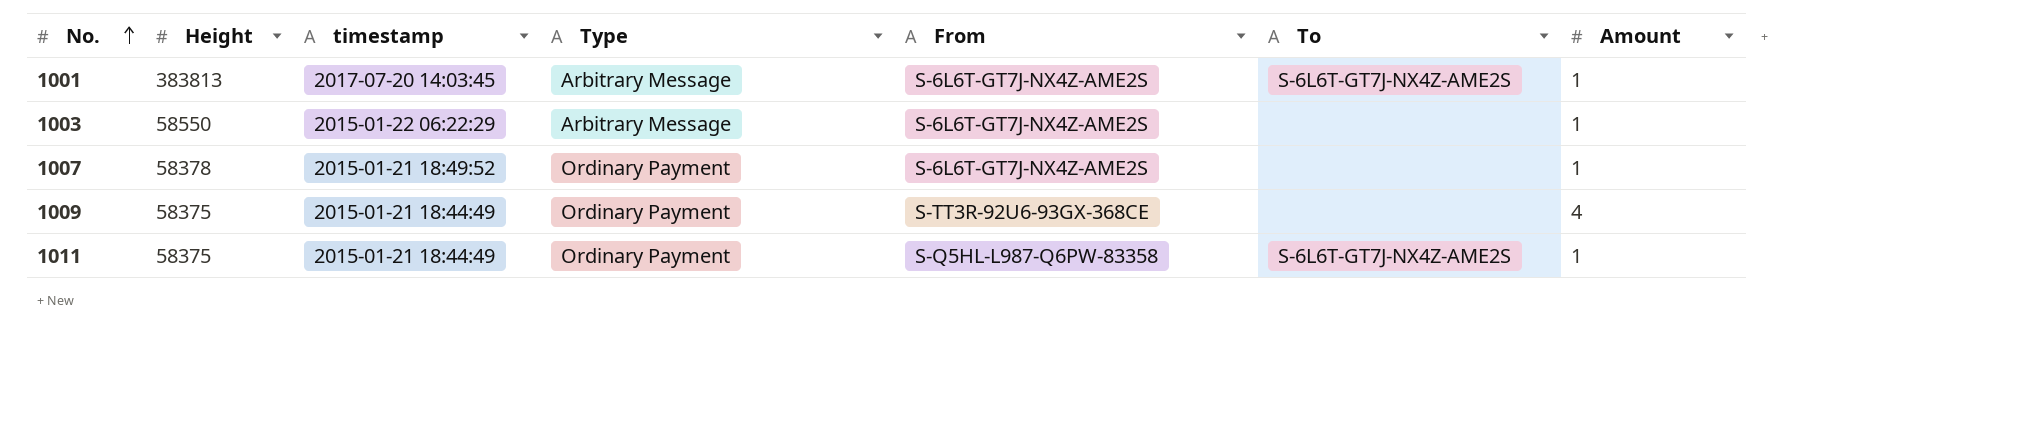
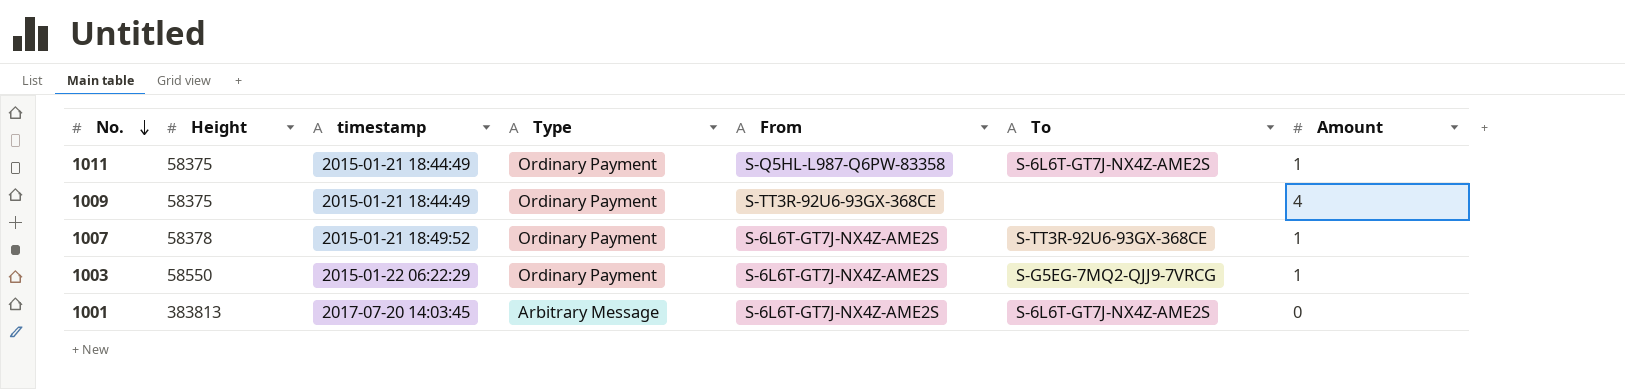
row order: No. ascending -> No. descending
1007 | To: none -> S-TT3R-92U6-93GX-368CE
1003 | Type: Arbitrary Message -> Ordinary Payment
1003 | To: none -> S-G5EG-7MQ2-QJJ9-7VRCG
1001 | Amount: 1 -> 0

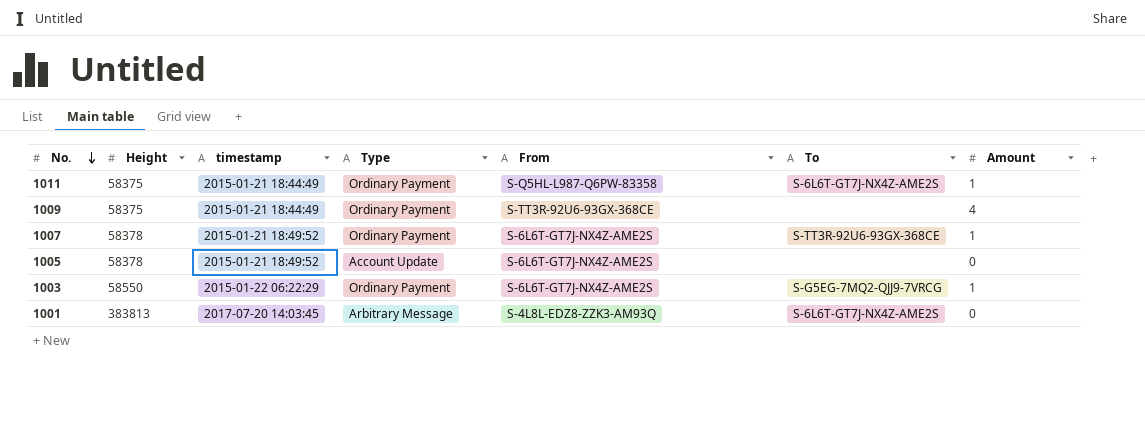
row 1005: none -> 58378 | 2015-01-21 18:49:52 | Account Update | S-6L6T-GT7J-NX4Z-AME2S | none | 0
1001 | From: S-6L6T-GT7J-NX4Z-AME2S -> S-4L8L-EDZ8-ZZK3-AM93Q

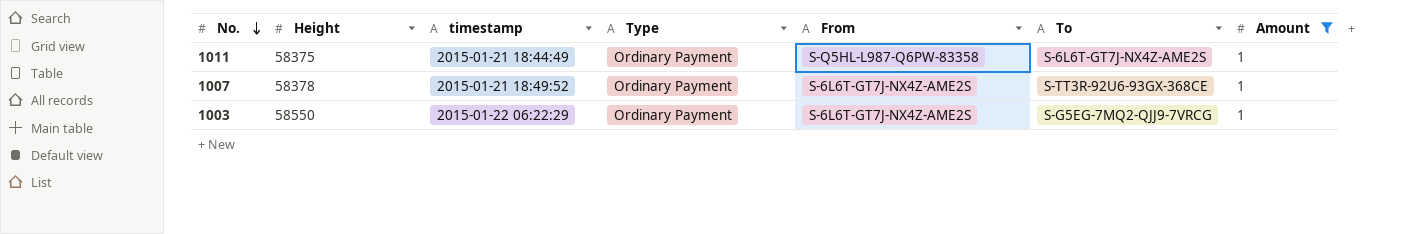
filter: none -> Amount = 1

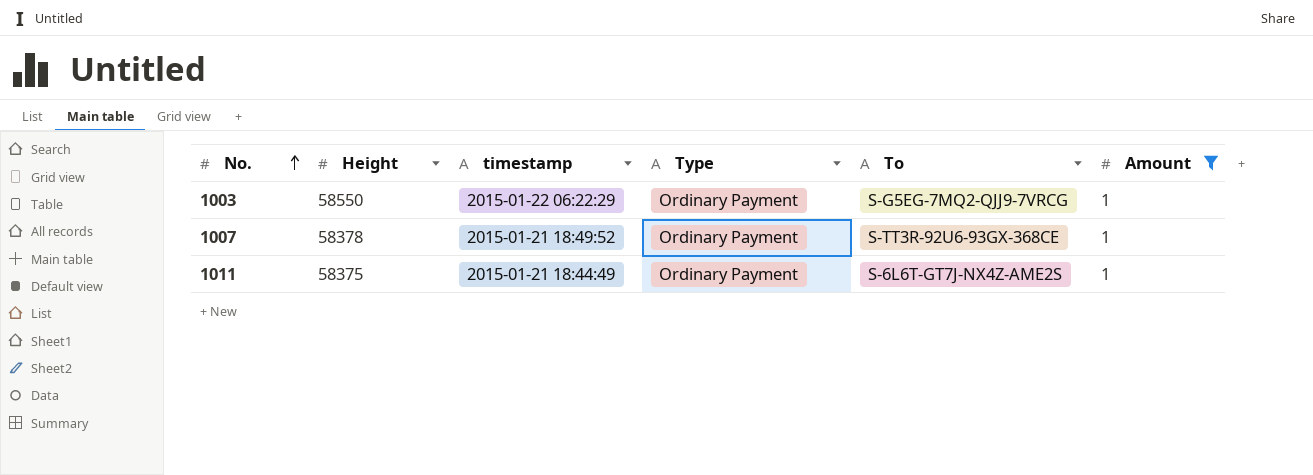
row order: No. descending -> No. ascending
column From | position: 5 -> none

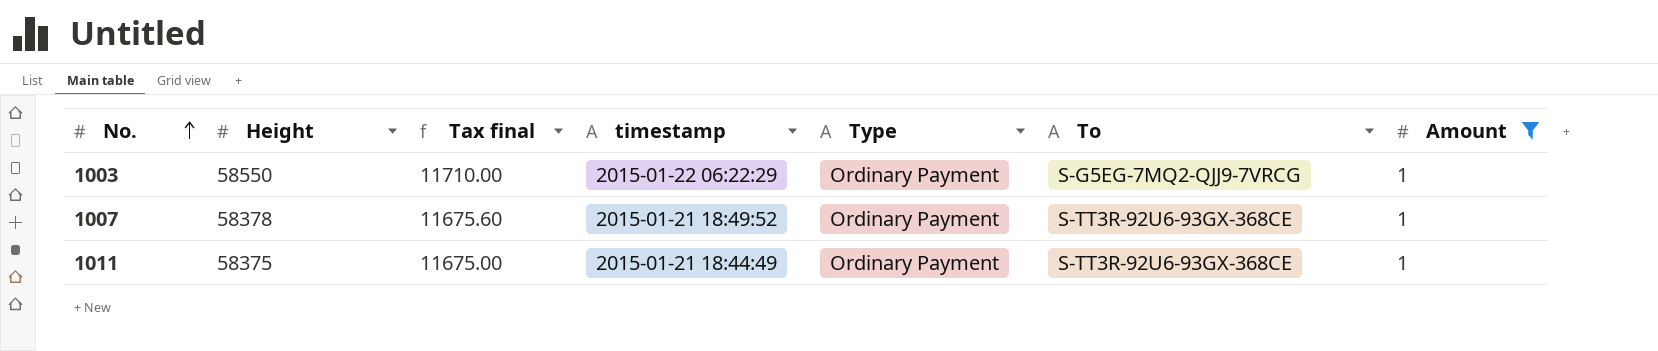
column Tax final | formula: none -> [Height] * 0.2
1011 | To: S-6L6T-GT7J-NX4Z-AME2S -> S-TT3R-92U6-93GX-368CE

